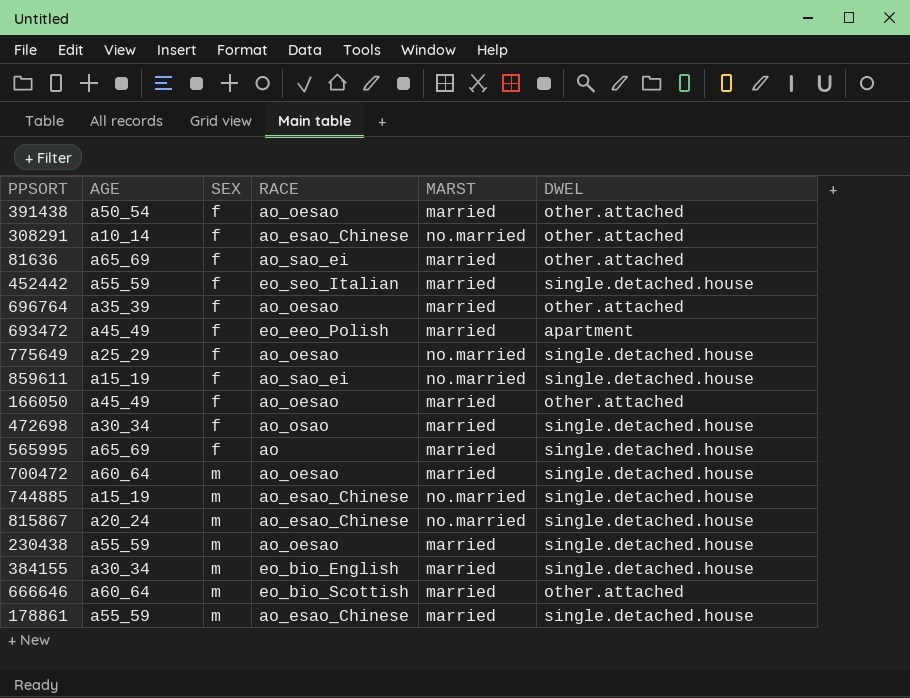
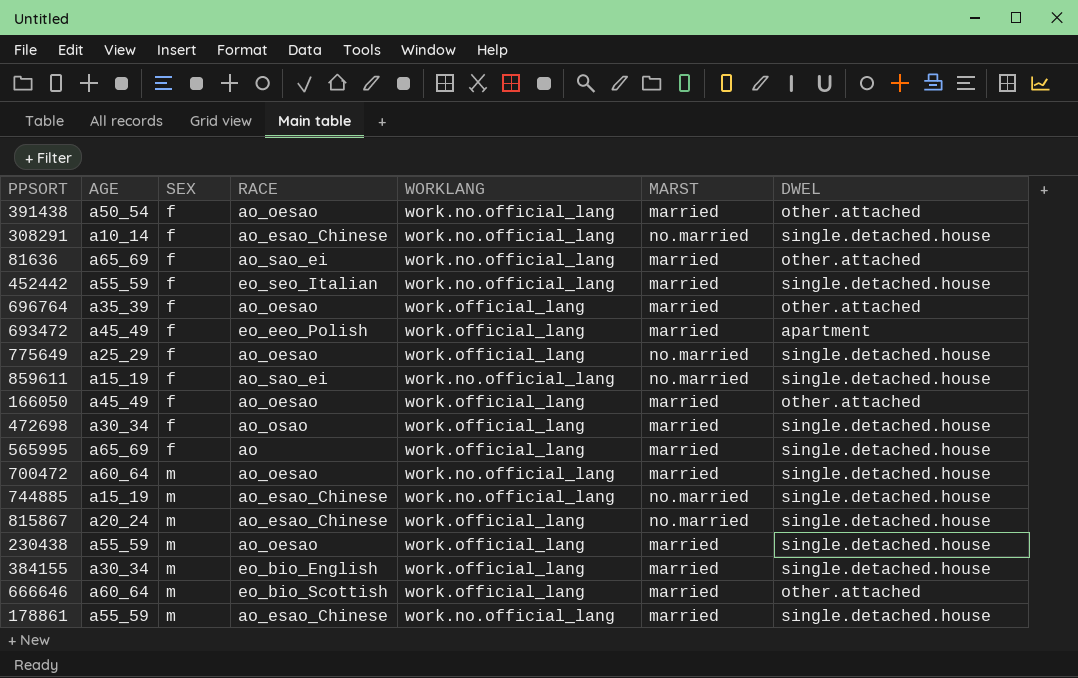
column WORKLANG | position: none -> 5
308291 | DWEL: other.attached -> single.detached.house

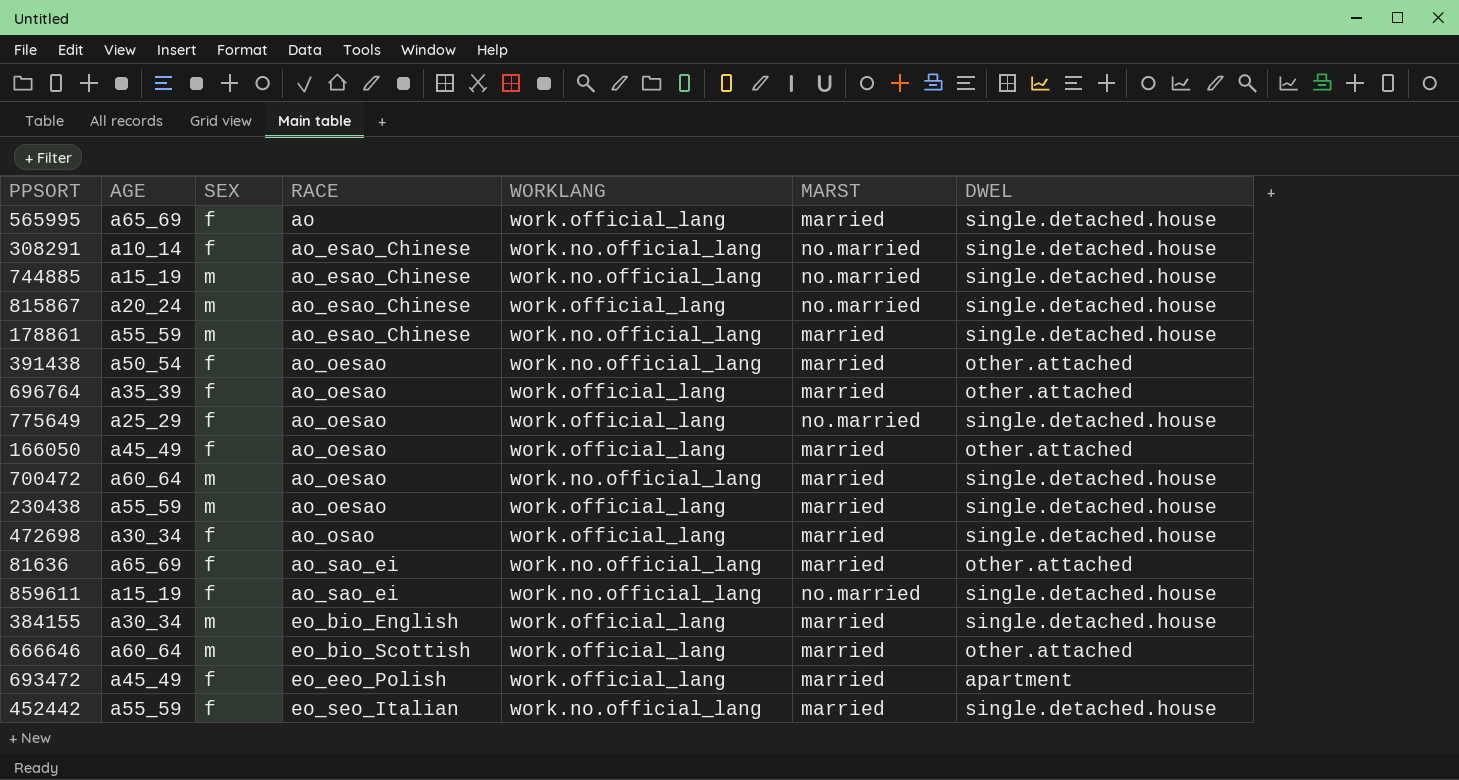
row order: SEX ascending -> RACE ascending

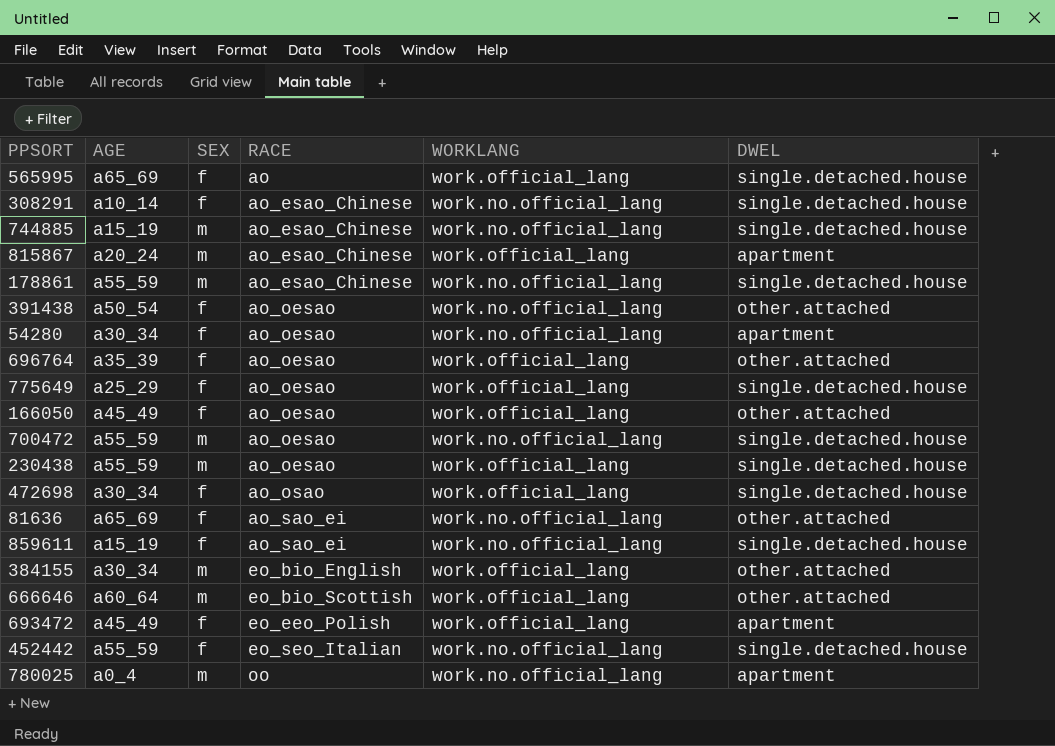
column MARST | position: 6 -> none
815867 | DWEL: single.detached.house -> apartment
row 54280: none -> a30_34 | f | ao_oesao | work.no.official_lang | apartment
700472 | AGE: a60_64 -> a55_59
384155 | DWEL: single.detached.house -> other.attached
row 780025: none -> a0_4 | m | oo | work.no.official_lang | apartment

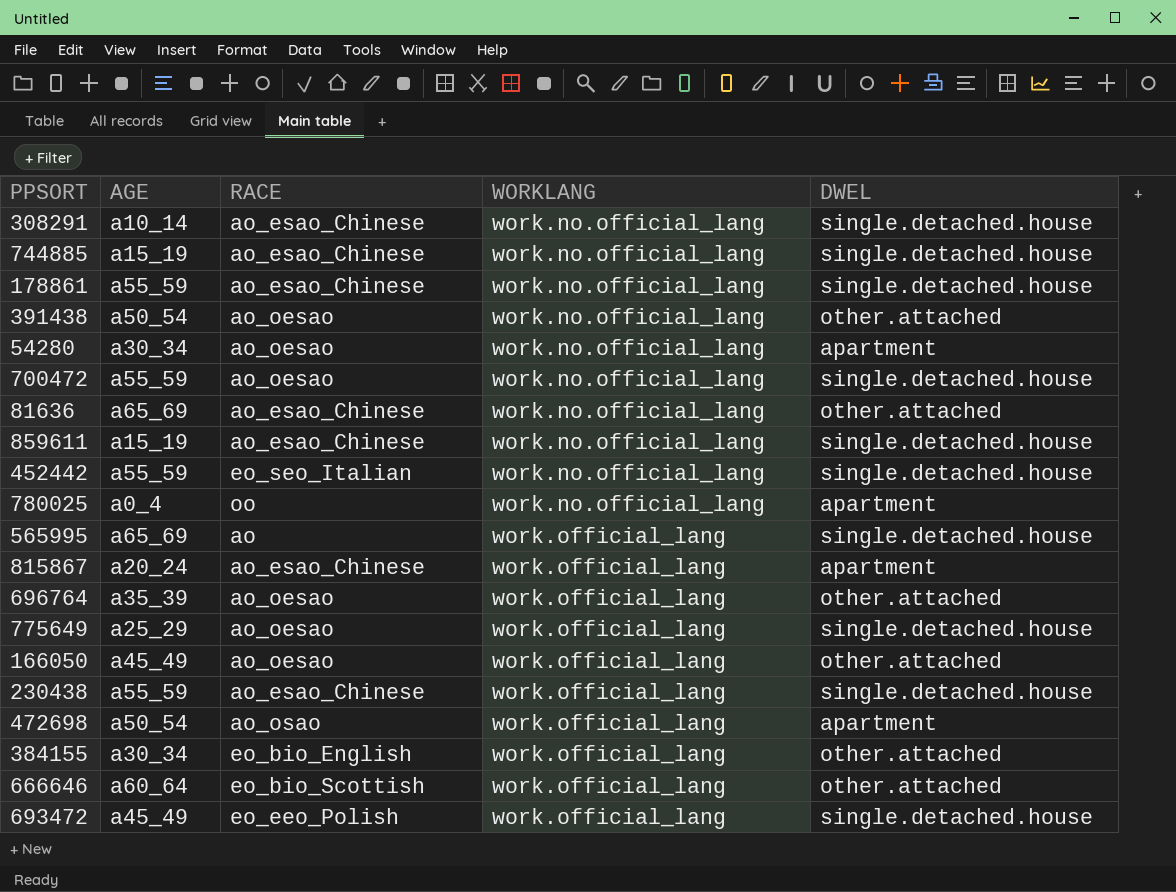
row order: RACE ascending -> WORKLANG ascending
column SEX | position: 3 -> none
81636 | RACE: ao_sao_ei -> ao_esao_Chinese
859611 | RACE: ao_sao_ei -> ao_esao_Chinese
230438 | RACE: ao_oesao -> ao_esao_Chinese
472698 | AGE: a30_34 -> a50_54
472698 | DWEL: single.detached.house -> apartment
693472 | DWEL: apartment -> single.detached.house

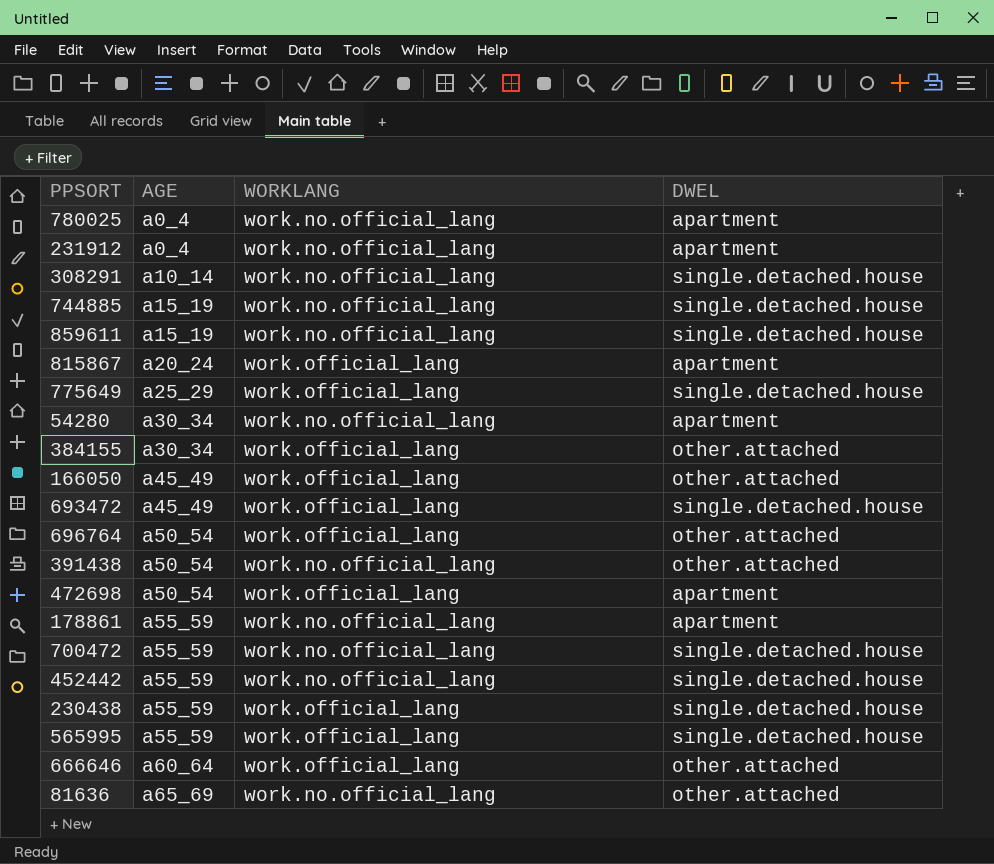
row order: WORKLANG ascending -> AGE ascending
column RACE | position: 3 -> none
row 231912: none -> a0_4 | work.no.official_lang | apartment
696764 | AGE: a35_39 -> a50_54
178861 | DWEL: single.detached.house -> apartment
565995 | AGE: a65_69 -> a55_59

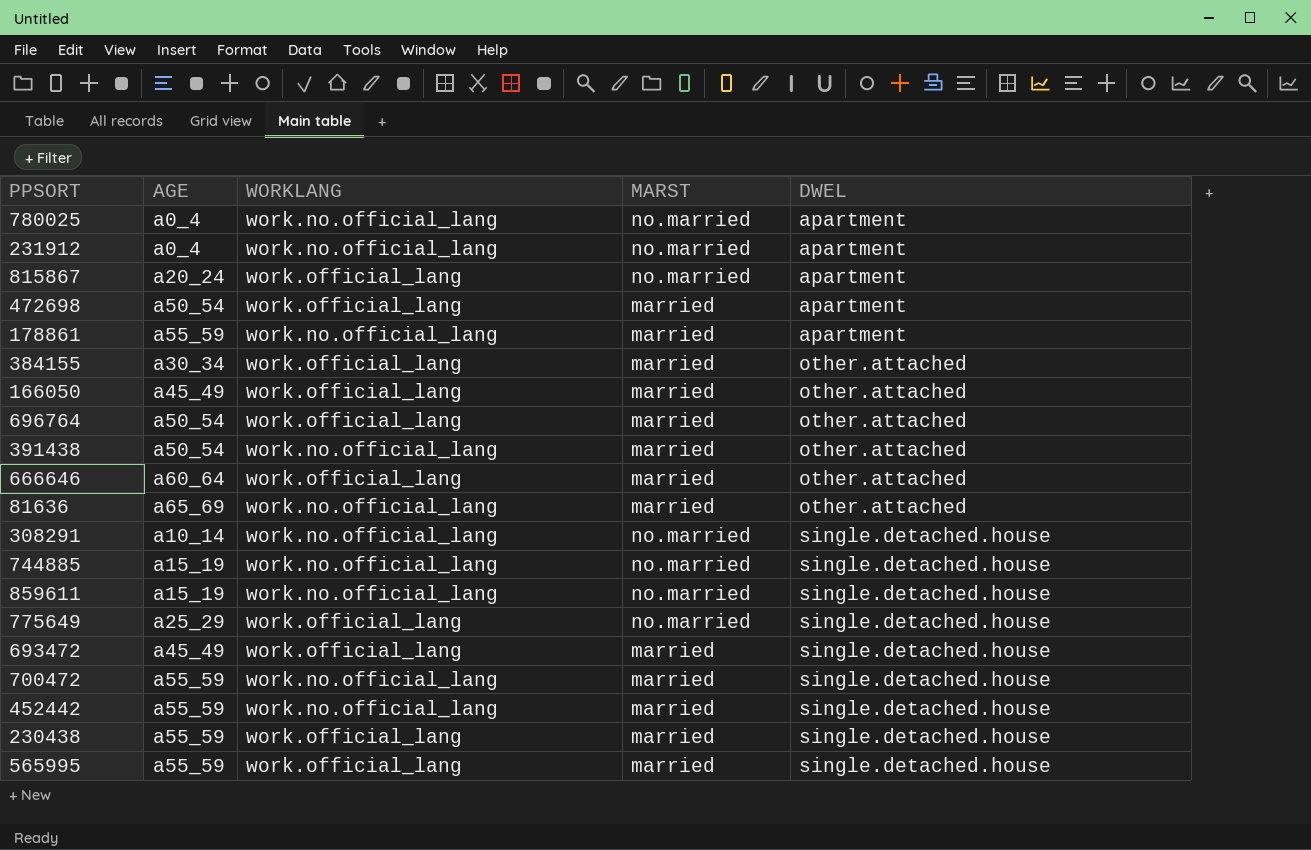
row order: AGE ascending -> DWEL ascending
column MARST | position: none -> 4
row 54280: a30_34 | work.no.official_lang | apartment -> none

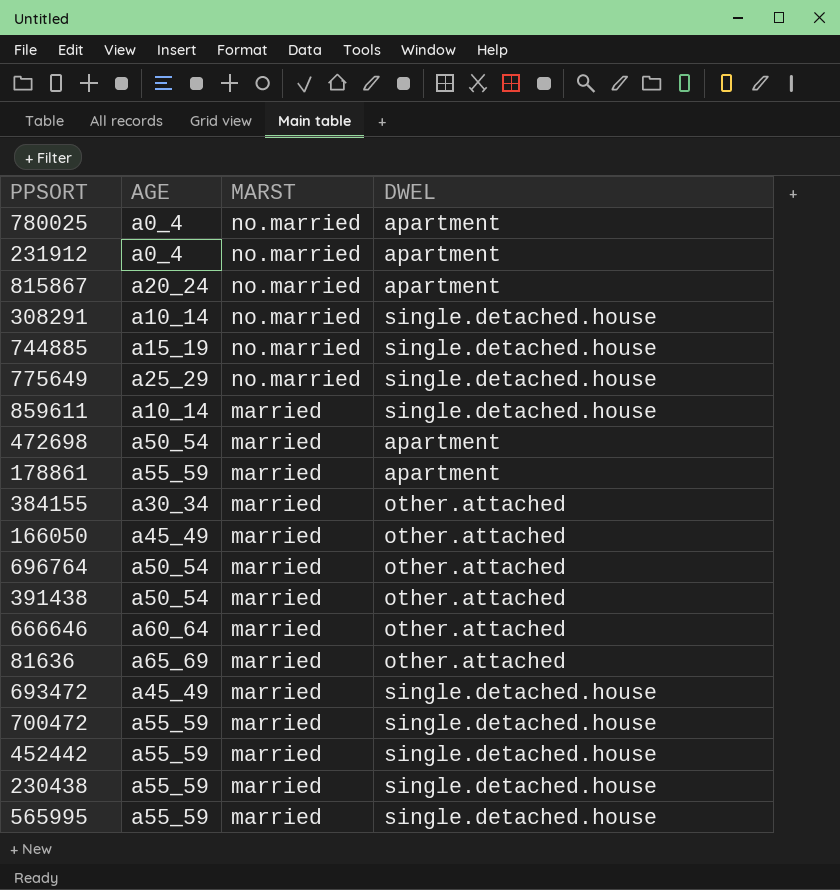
row order: DWEL ascending -> MARST descending
column WORKLANG | position: 3 -> none
859611 | AGE: a15_19 -> a10_14
859611 | MARST: no.married -> married

